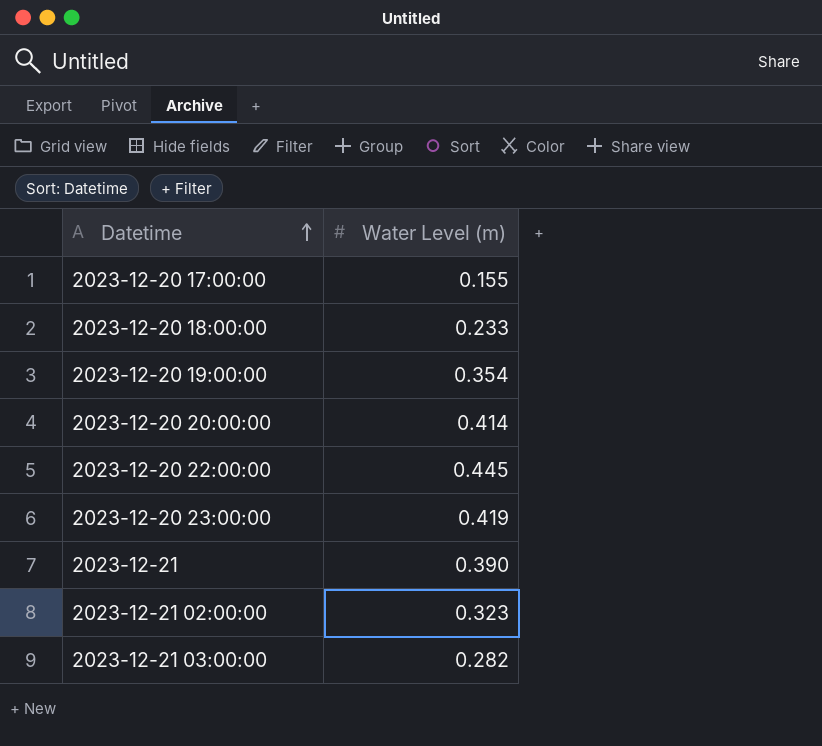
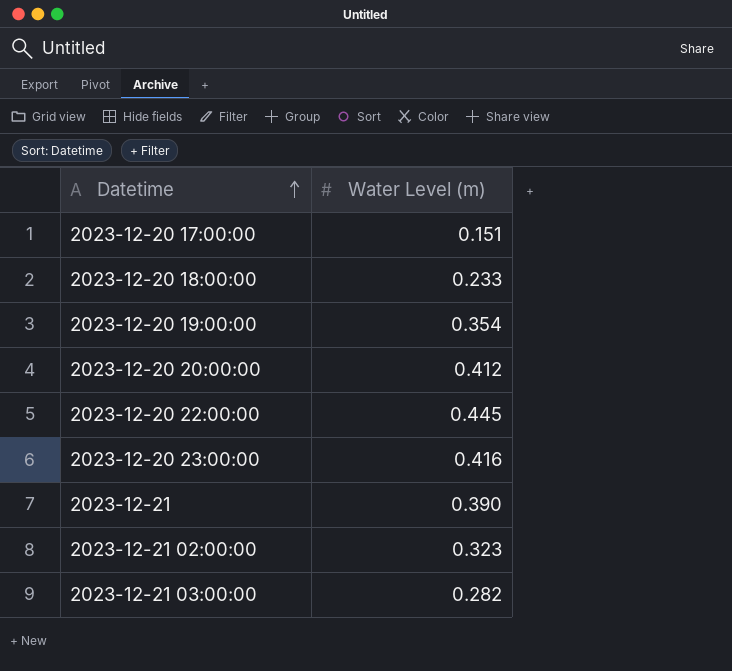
2023-12-20 17:00:00 | Water Level (m): 0.155 -> 0.151
2023-12-20 20:00:00 | Water Level (m): 0.414 -> 0.412
2023-12-20 23:00:00 | Water Level (m): 0.419 -> 0.416

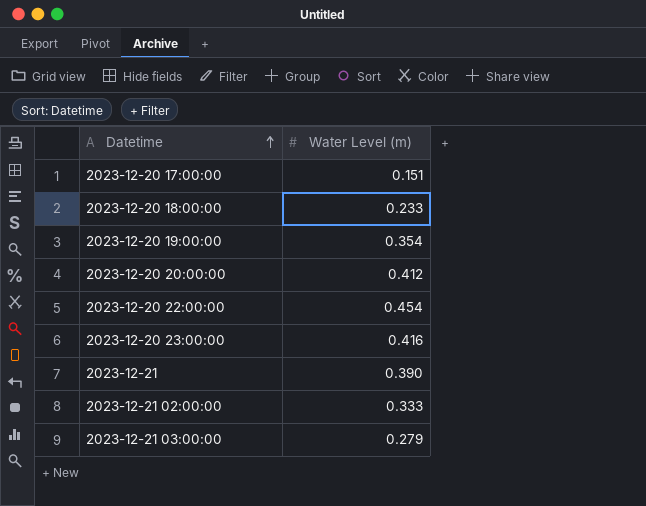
2023-12-20 22:00:00 | Water Level (m): 0.445 -> 0.454
2023-12-21 02:00:00 | Water Level (m): 0.323 -> 0.333
2023-12-21 03:00:00 | Water Level (m): 0.282 -> 0.279

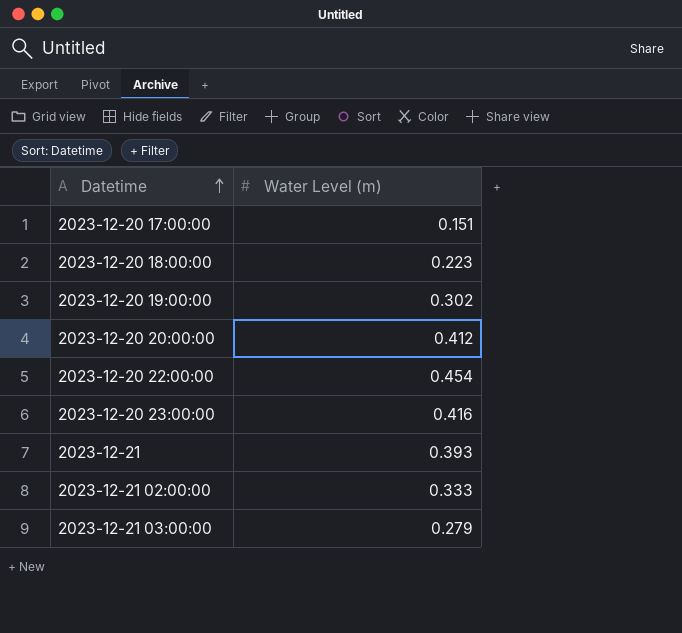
2023-12-20 18:00:00 | Water Level (m): 0.233 -> 0.223
2023-12-20 19:00:00 | Water Level (m): 0.354 -> 0.302
2023-12-21 | Water Level (m): 0.390 -> 0.393

